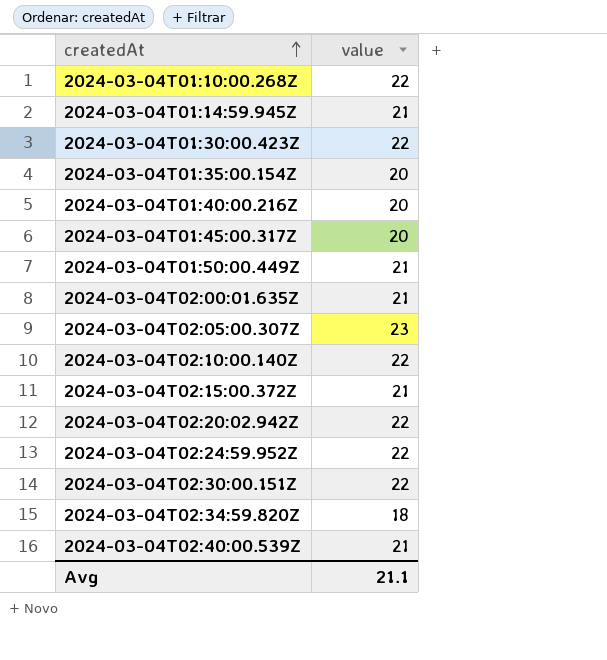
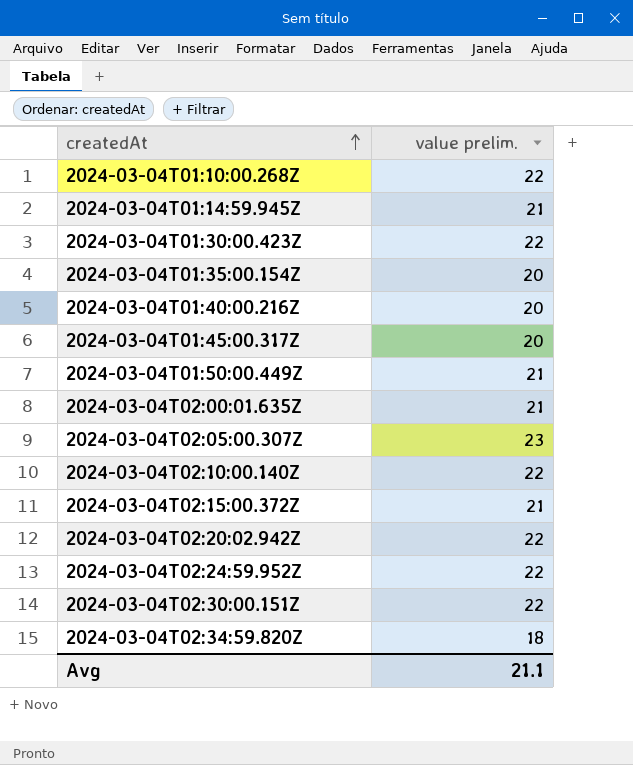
column name: value -> value prelim.
row 2024-03-04T02:40:00.539Z: 21 -> none

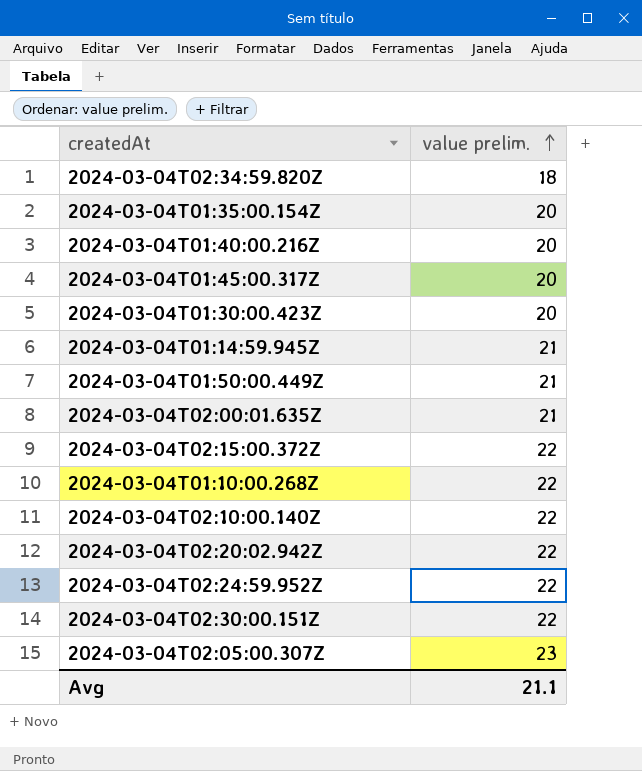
row order: createdAt ascending -> value prelim. ascending
2024-03-04T01:30:00.423Z | value prelim.: 22 -> 20
2024-03-04T02:15:00.372Z | value prelim.: 21 -> 22

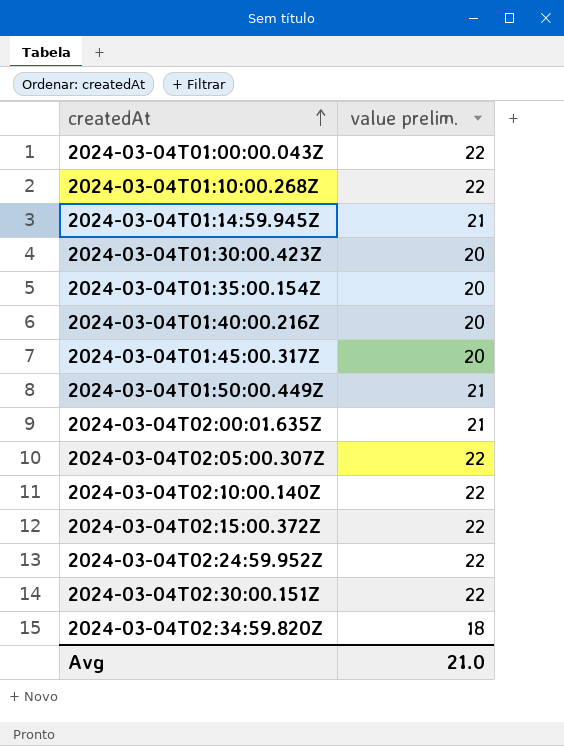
row order: value prelim. ascending -> createdAt ascending
row 2024-03-04T02:20:02.942Z: 22 -> none
row 2024-03-04T01:00:00.043Z: none -> 22
2024-03-04T02:05:00.307Z | value prelim.: 23 -> 22
Avg | value prelim.: 21.1 -> 21.0

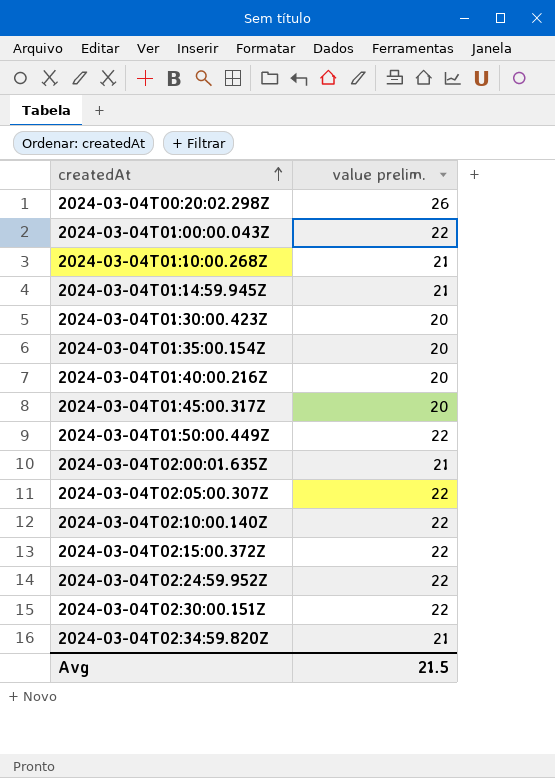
row 2024-03-04T00:20:02.298Z: none -> 26
2024-03-04T01:10:00.268Z | value prelim.: 22 -> 21
2024-03-04T01:50:00.449Z | value prelim.: 21 -> 22
2024-03-04T02:34:59.820Z | value prelim.: 18 -> 21
Avg | value prelim.: 21.0 -> 21.5

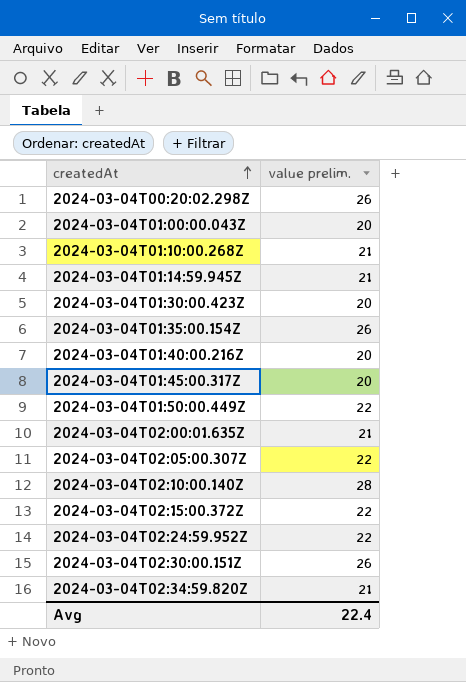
2024-03-04T01:00:00.043Z | value prelim.: 22 -> 20
2024-03-04T01:35:00.154Z | value prelim.: 20 -> 26
2024-03-04T02:10:00.140Z | value prelim.: 22 -> 28
2024-03-04T02:30:00.151Z | value prelim.: 22 -> 26
Avg | value prelim.: 21.5 -> 22.4

